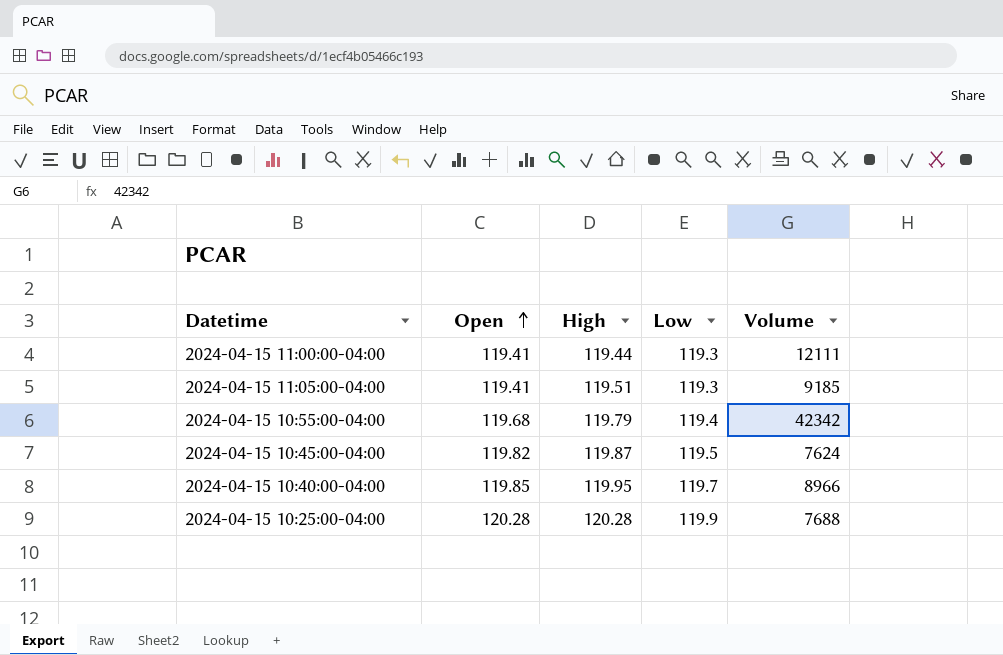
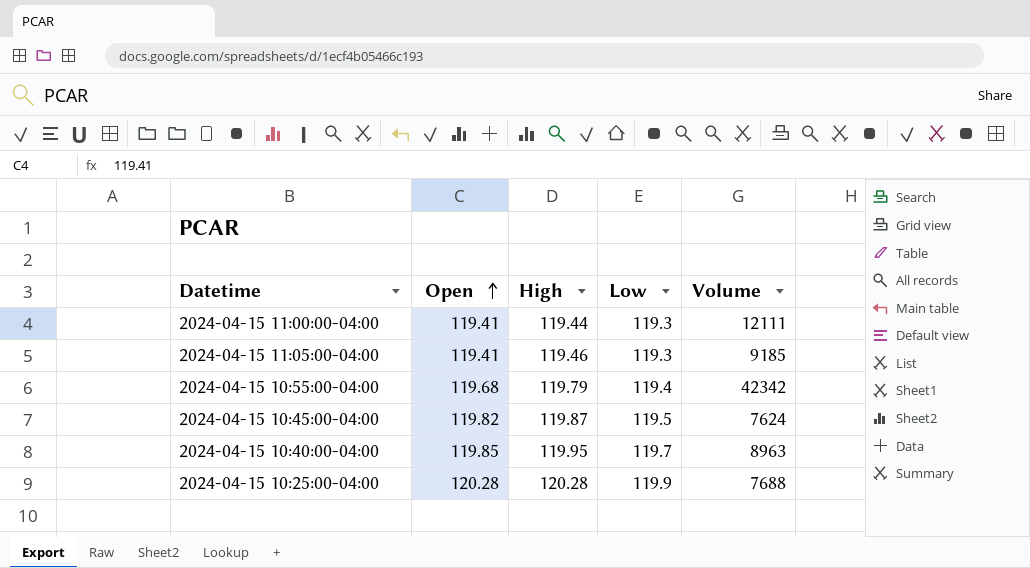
2024-04-15 11:05:00-04:00 | High: 119.51 -> 119.46
2024-04-15 10:40:00-04:00 | Volume: 8966 -> 8963

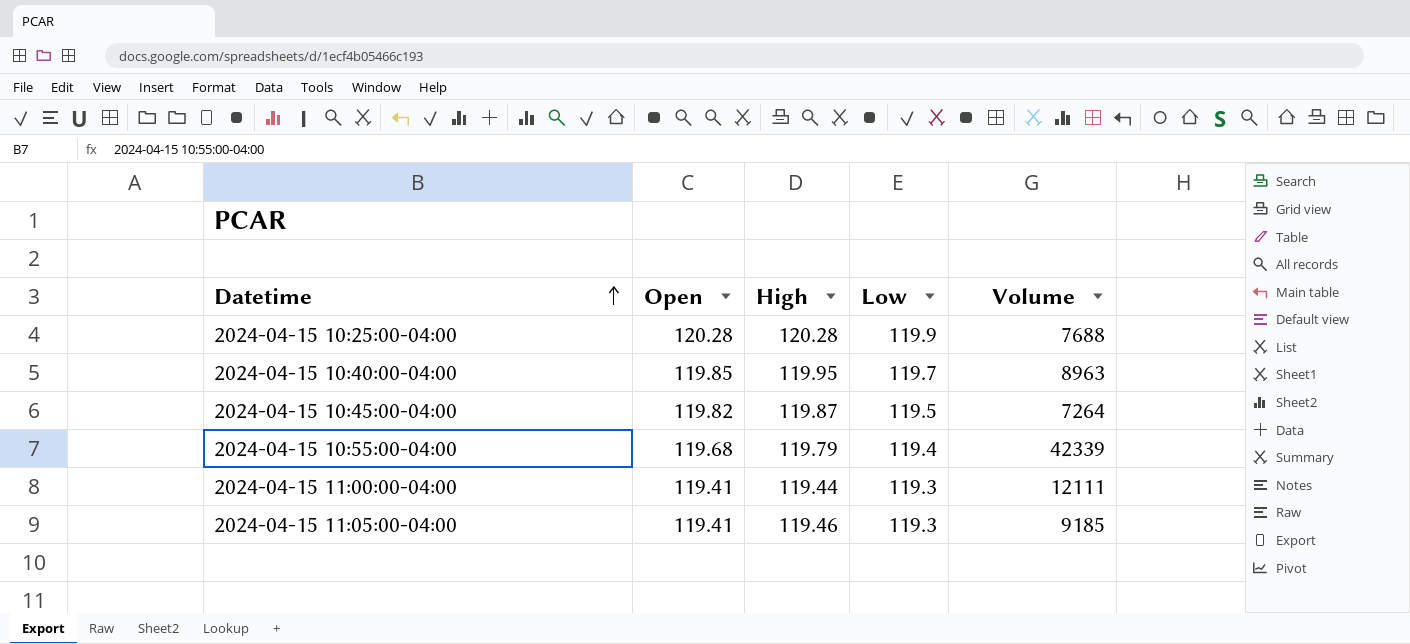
row order: Open ascending -> Datetime ascending
2024-04-15 10:45:00-04:00 | Volume: 7624 -> 7264
2024-04-15 10:55:00-04:00 | Volume: 42342 -> 42339

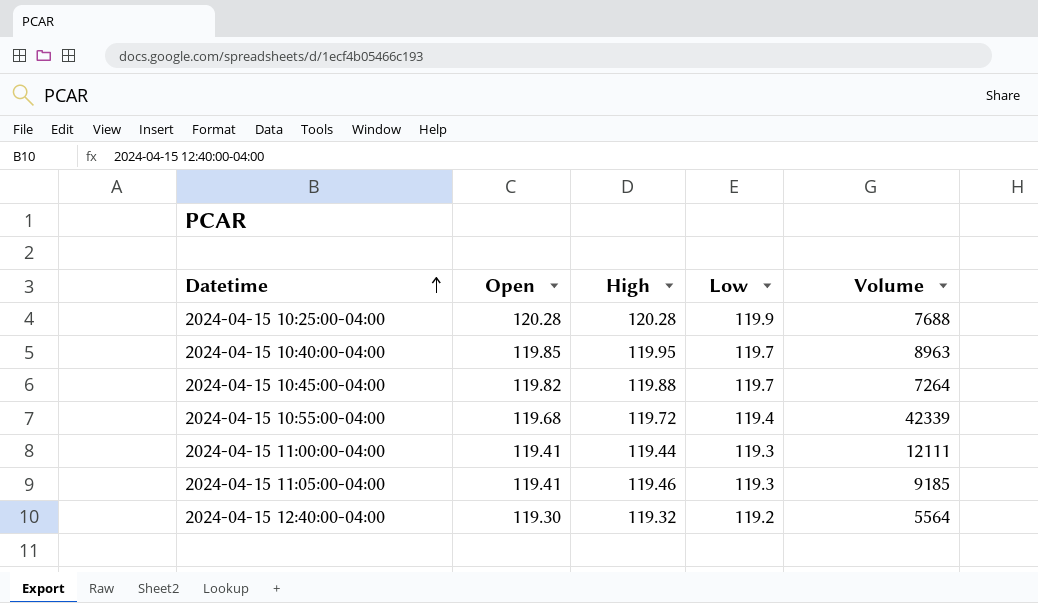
2024-04-15 10:45:00-04:00 | High: 119.87 -> 119.88
2024-04-15 10:45:00-04:00 | Low: 119.5 -> 119.7
2024-04-15 10:55:00-04:00 | High: 119.79 -> 119.72
row 2024-04-15 12:40:00-04:00: none -> 119.30 | 119.32 | 119.2 | 5564

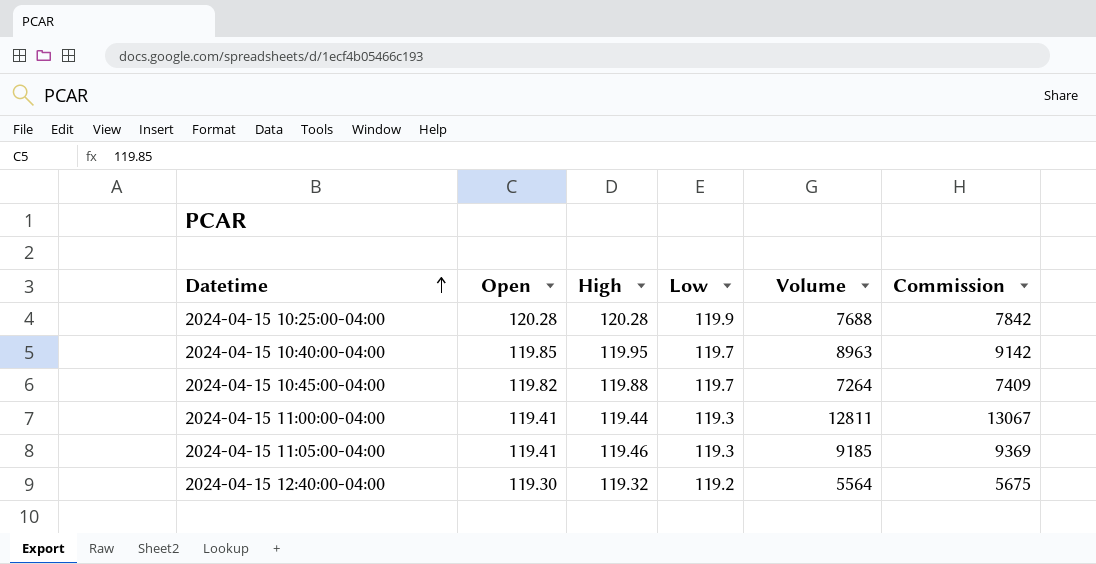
column Commission | formula: none -> [Volume] * 1.02
row 2024-04-15 10:55:00-04:00: 119.68 | 119.72 | 119.4 | 42339 -> none
2024-04-15 11:00:00-04:00 | Volume: 12111 -> 12811

